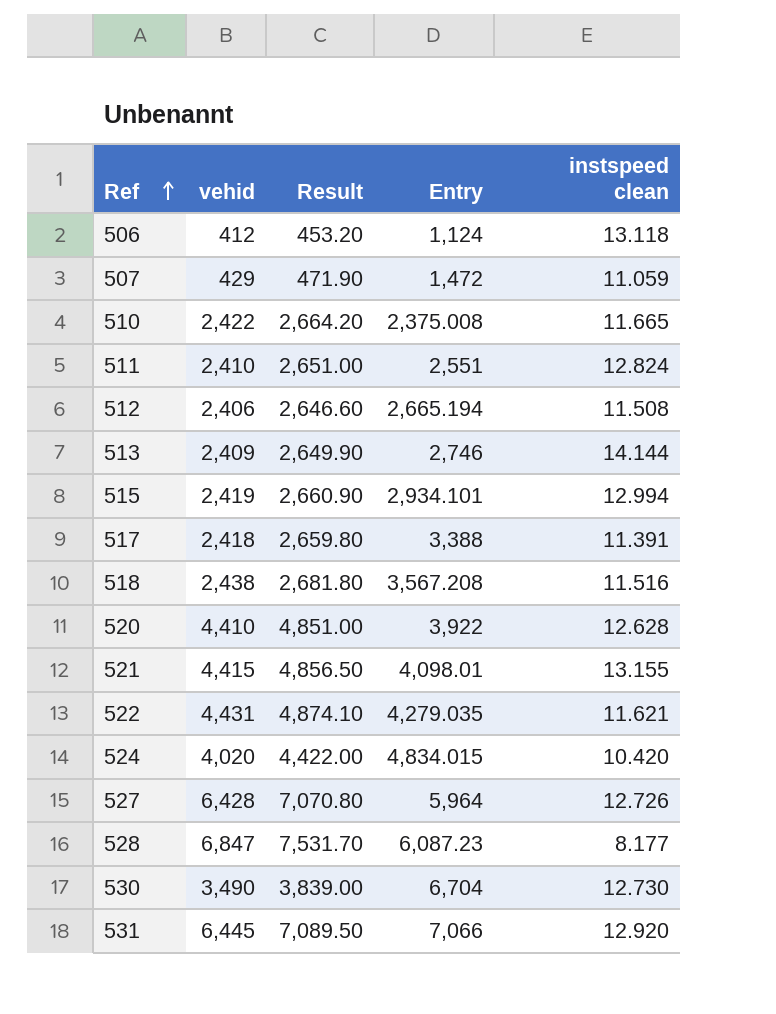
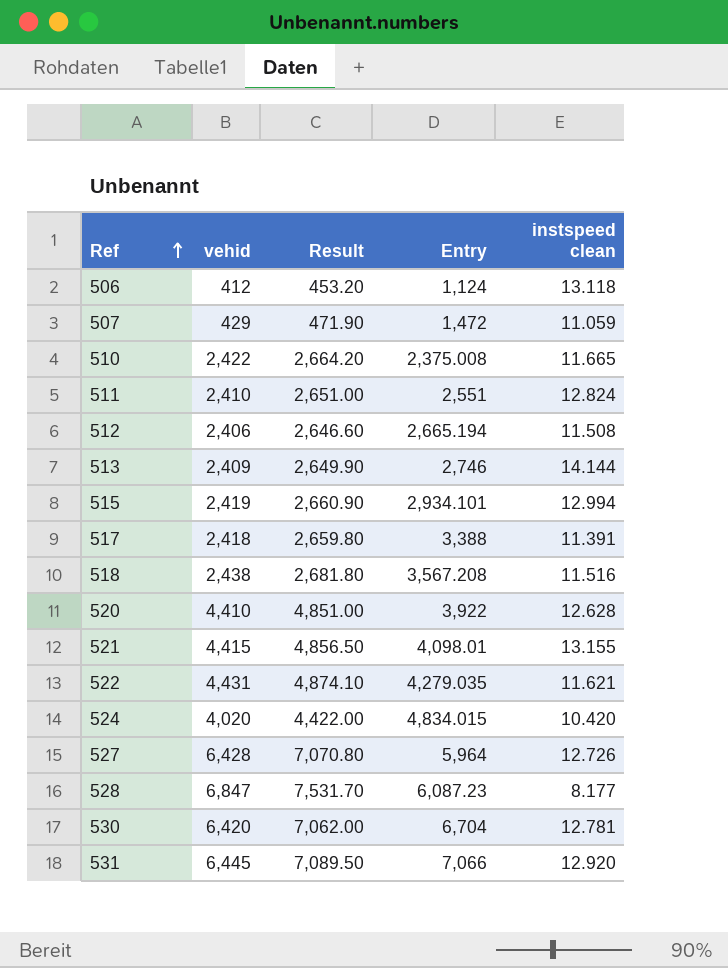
530 | vehid: 3,490 -> 6,420
530 | Result: 3,839.00 -> 7,062.00
530 | instspeed clean: 12.730 -> 12.781

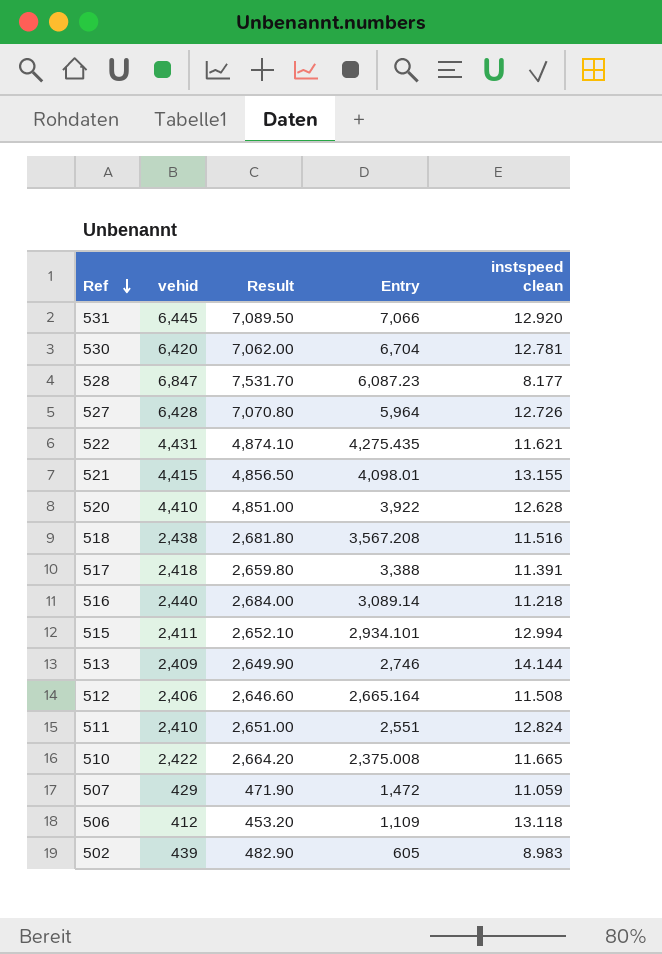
row order: Ref ascending -> Ref descending
row 524: 4,020 | 4,422.00 | 4,834.015 | 10.420 -> none
522 | Entry: 4,279.035 -> 4,275.435
row 516: none -> 2,440 | 2,684.00 | 3,089.14 | 11.218
515 | vehid: 2,419 -> 2,411
515 | Result: 2,660.90 -> 2,652.10
512 | Entry: 2,665.194 -> 2,665.164
506 | Entry: 1,124 -> 1,109
row 502: none -> 439 | 482.90 | 605 | 8.983

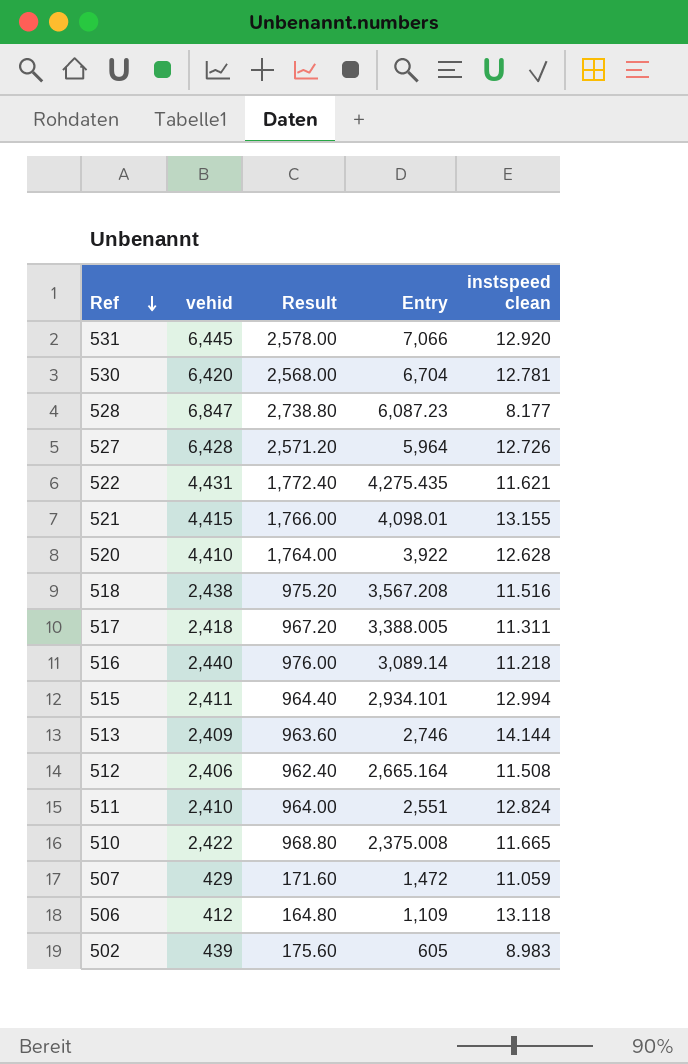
column Result | formula: [vehid] * 1.1 -> [vehid] * 0.4
517 | Entry: 3,388 -> 3,388.005
517 | instspeed clean: 11.391 -> 11.311

